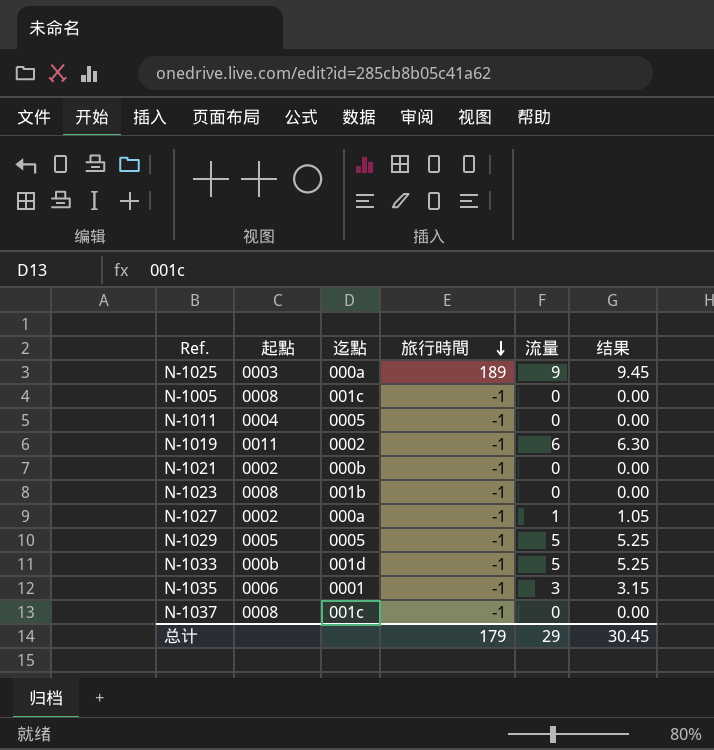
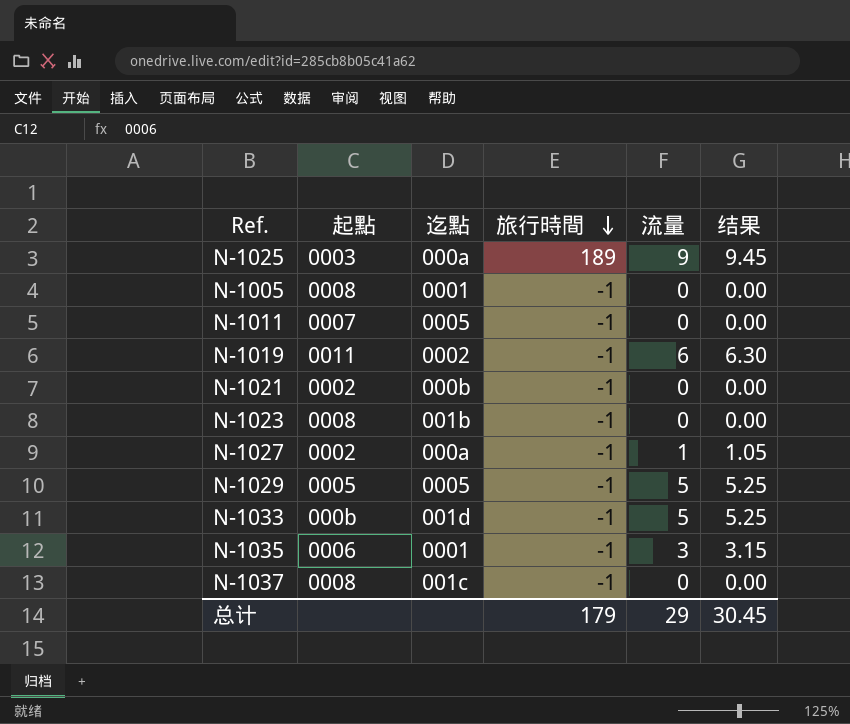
N-1005 | 迄點: 001c -> 0001
N-1011 | 起點: 0004 -> 0007

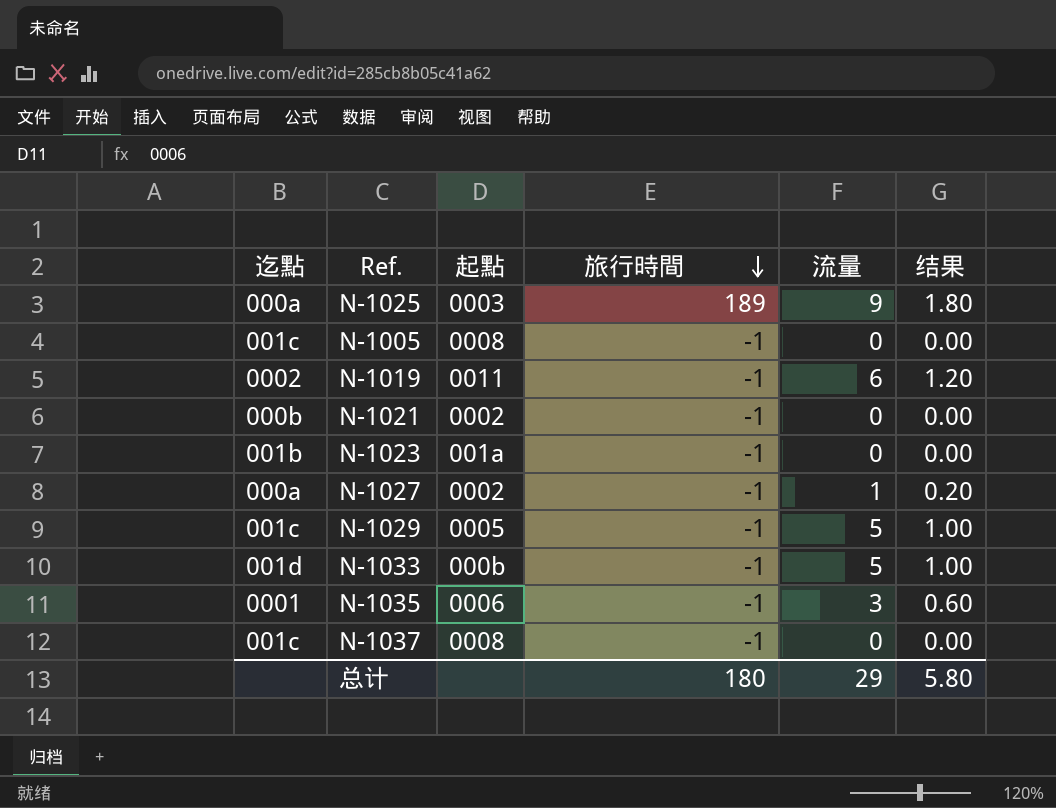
column 迄點 | position: 3 -> 1
column 结果 | formula: [流量] * 1.05 -> [流量] * 0.2
row N-1011: 0007 | 0005 | -1 | 0 | 0.00 -> none
N-1005 | 迄點: 0001 -> 001c
N-1023 | 起點: 0008 -> 001a
N-1029 | 迄點: 0005 -> 001c
总计 | 旅行時間: 179 -> 180
总计 | 结果: 30.45 -> 5.80

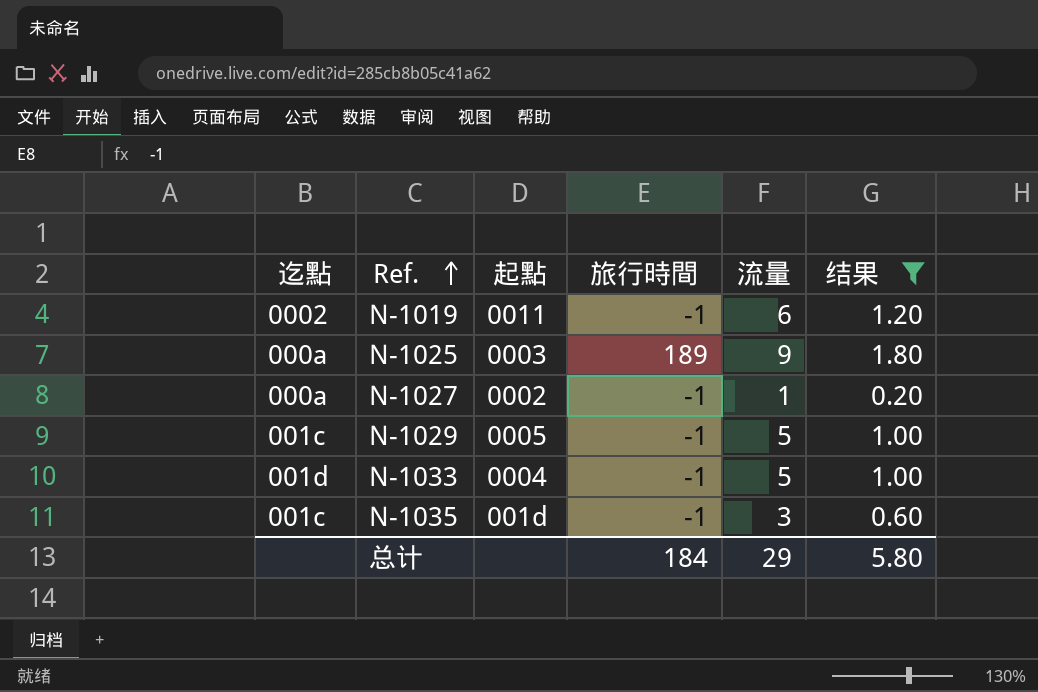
filter: none -> 结果 != 0.00
row order: 旅行時間 descending -> Ref. ascending
N-1033 | 起點: 000b -> 0004
N-1035 | 迄點: 0001 -> 001c
N-1035 | 起點: 0006 -> 001d
总计 | 旅行時間: 180 -> 184

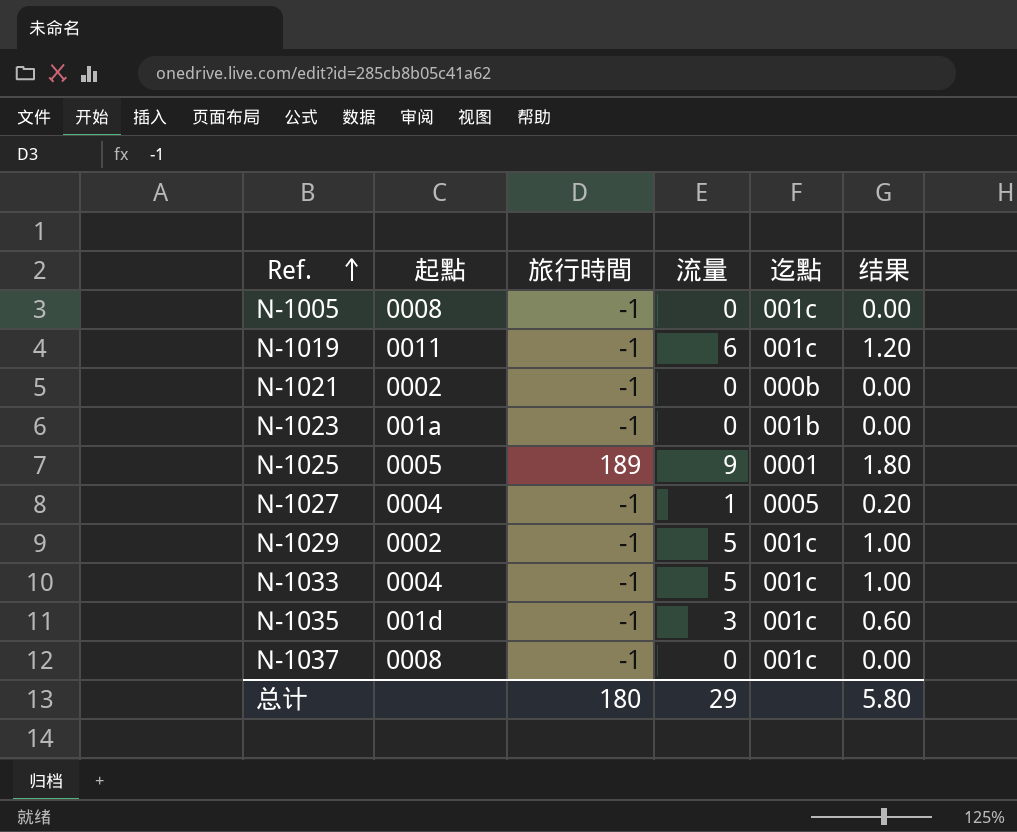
filter: 结果 != 0.00 -> none
column 迄點 | position: 1 -> 5
N-1019 | 迄點: 0002 -> 001c
N-1025 | 起點: 0003 -> 0005
N-1025 | 迄點: 000a -> 0001
N-1027 | 起點: 0002 -> 0004
N-1027 | 迄點: 000a -> 0005
N-1029 | 起點: 0005 -> 0002
N-1033 | 迄點: 001d -> 001c
总计 | 旅行時間: 184 -> 180

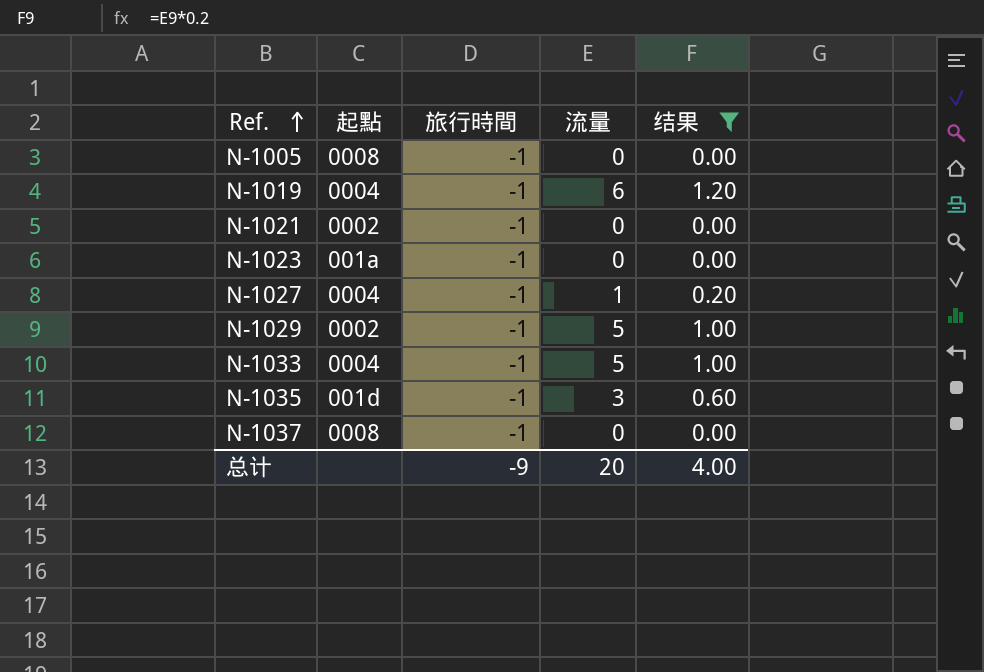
filter: none -> 结果 != 1.80
column 迄點 | position: 5 -> none
N-1019 | 起點: 0011 -> 0004
总计 | 旅行時間: 180 -> -9
总计 | 流量: 29 -> 20
总计 | 结果: 5.80 -> 4.00

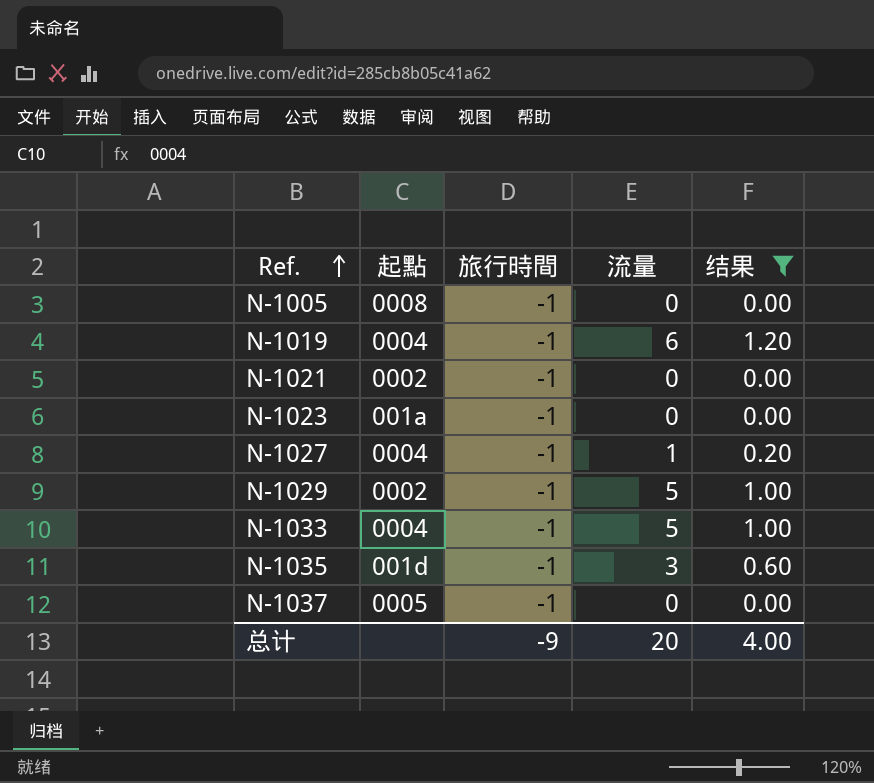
N-1037 | 起點: 0008 -> 0005

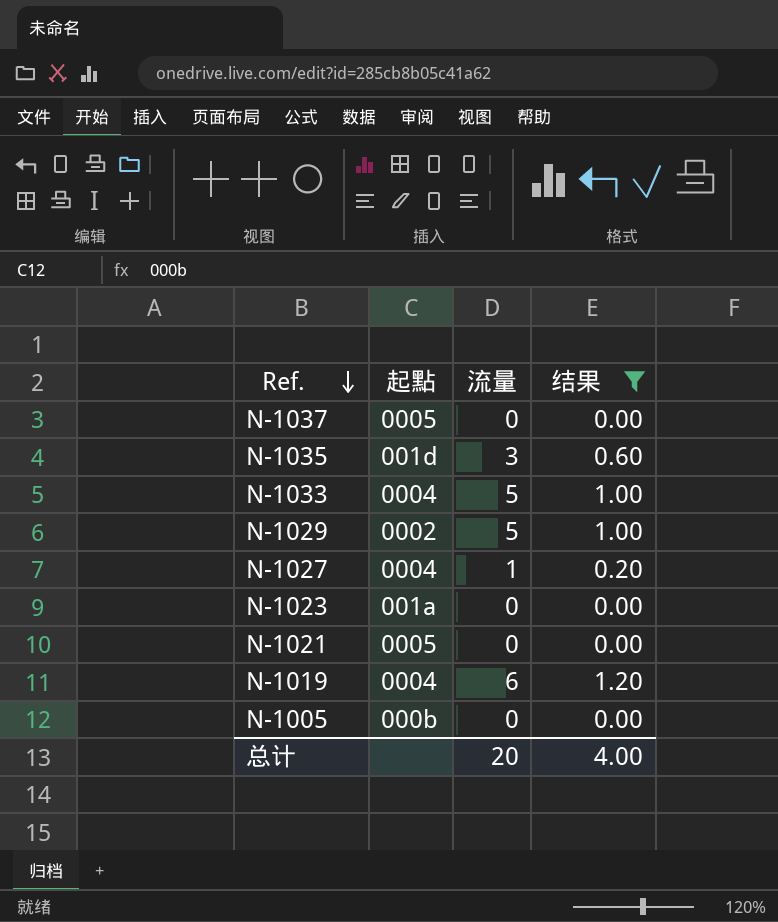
row order: Ref. ascending -> Ref. descending
column 旅行時間 | position: 3 -> none
N-1021 | 起點: 0002 -> 0005
N-1005 | 起點: 0008 -> 000b

